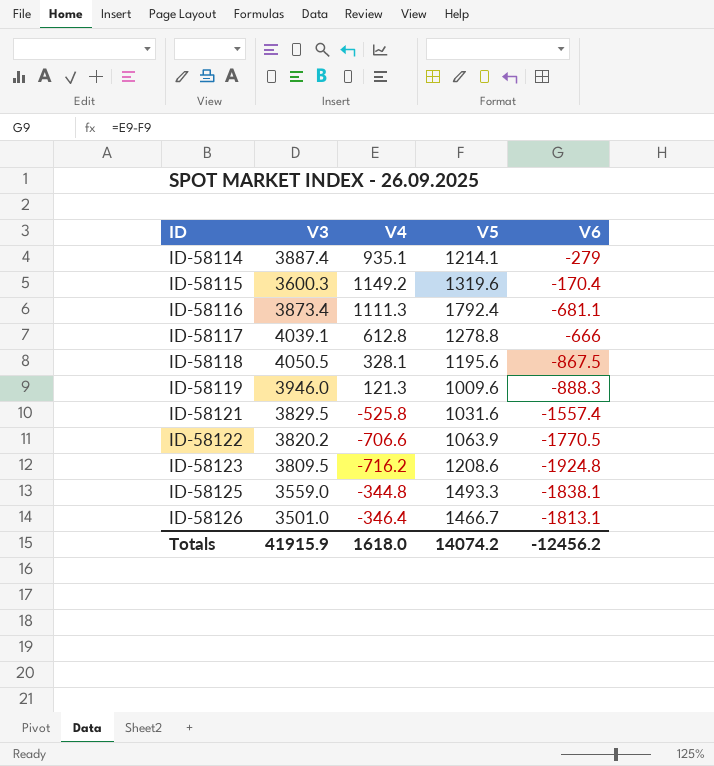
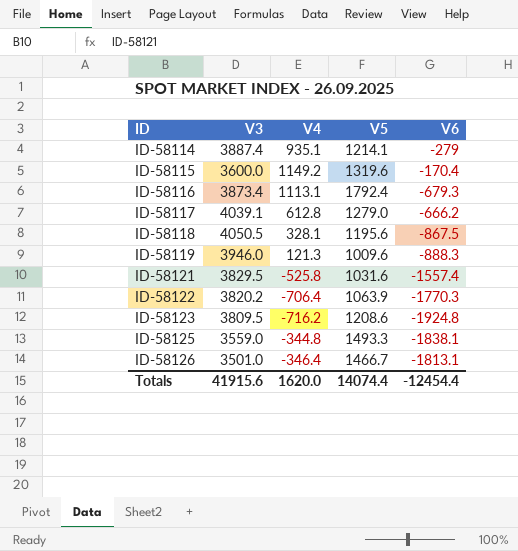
ID-58115 | V3: 3600.3 -> 3600.0
ID-58116 | V4: 1111.3 -> 1113.1
ID-58116 | V6: -681.1 -> -679.3
ID-58117 | V5: 1278.8 -> 1279.0
ID-58117 | V6: -666 -> -666.2
ID-58122 | V4: -706.6 -> -706.4
ID-58122 | V6: -1770.5 -> -1770.3
Totals | V3: 41915.9 -> 41915.6
Totals | V4: 1618.0 -> 1620.0
Totals | V5: 14074.2 -> 14074.4
Totals | V6: -12456.2 -> -12454.4

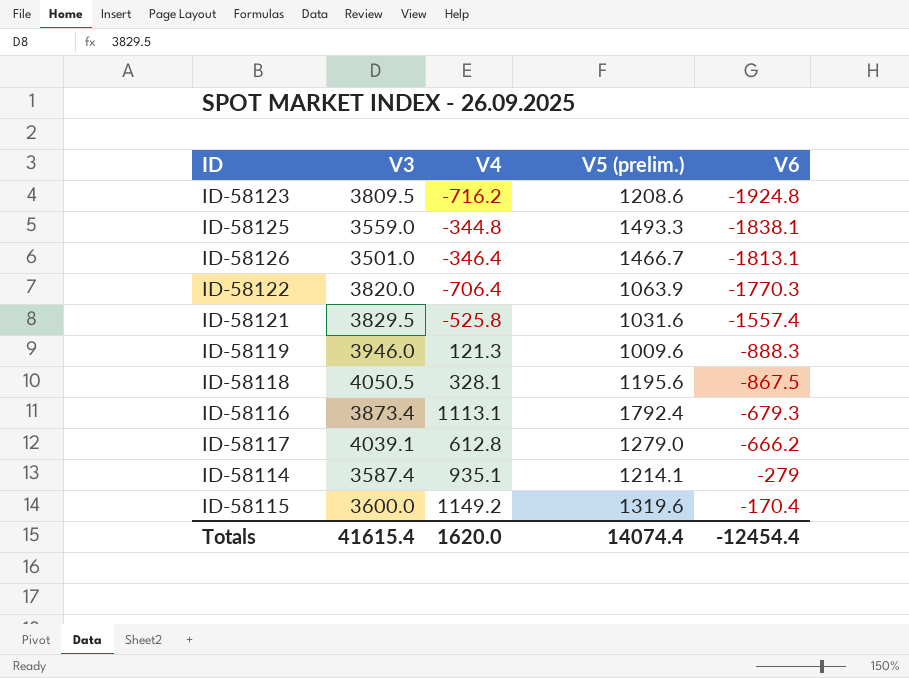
row order: ID ascending -> V6 ascending
column name: V5 -> V5 (prelim.)
ID-58122 | V3: 3820.2 -> 3820.0
ID-58114 | V3: 3887.4 -> 3587.4
Totals | V3: 41915.6 -> 41615.4

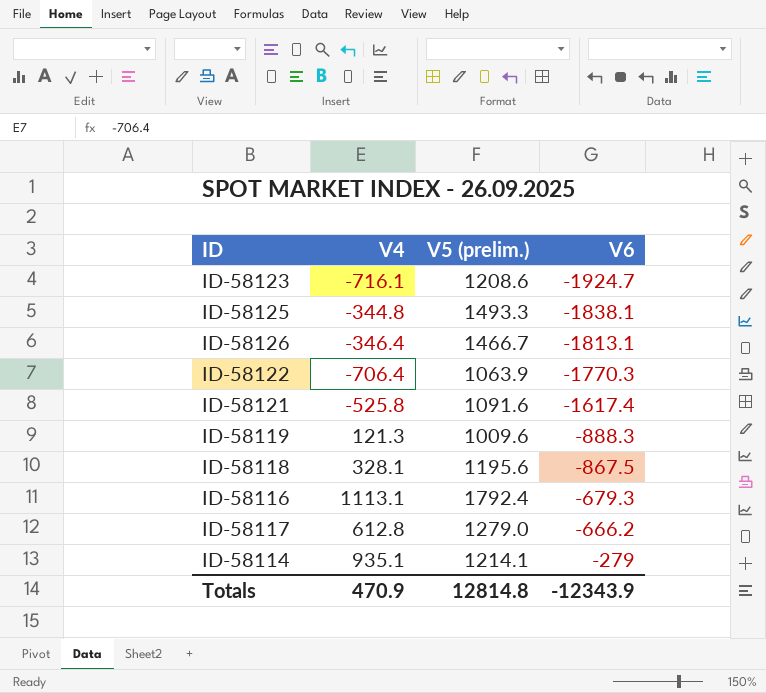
column V3 | position: 2 -> none
row ID-58115: 3600.0 | 1149.2 | 1319.6 | -170.4 -> none
ID-58123 | V4: -716.2 -> -716.1
ID-58123 | V6: -1924.8 -> -1924.7
ID-58121 | V5 (prelim.): 1031.6 -> 1091.6
ID-58121 | V6: -1557.4 -> -1617.4
Totals | V4: 1620.0 -> 470.9
Totals | V5 (prelim.): 14074.4 -> 12814.8
Totals | V6: -12454.4 -> -12343.9

